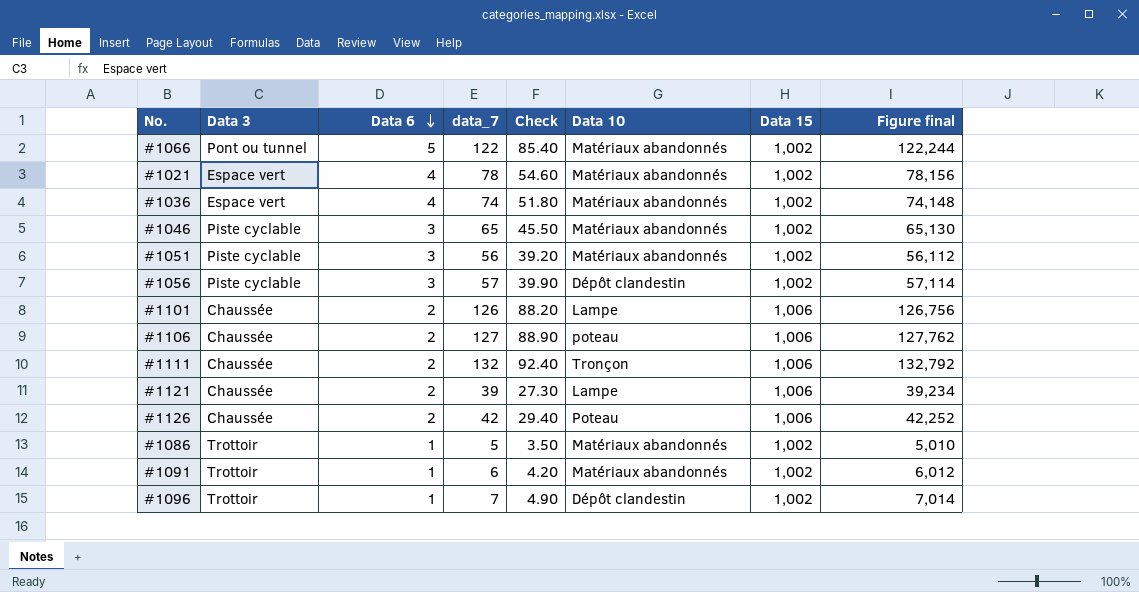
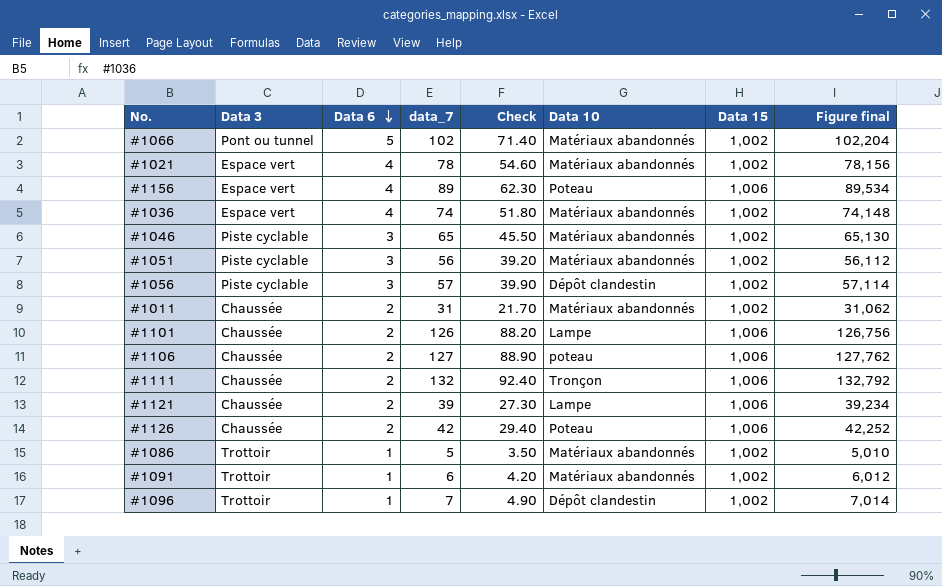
#1066 | data_7: 122 -> 102
#1066 | Check: 85.40 -> 71.40
#1066 | Figure final: 122,244 -> 102,204
row #1156: none -> Espace vert | 4 | 89 | 62.30 | Poteau | 1,006 | 89,534
row #1011: none -> Chaussée | 2 | 31 | 21.70 | Matériaux abandonnés | 1,002 | 31,062

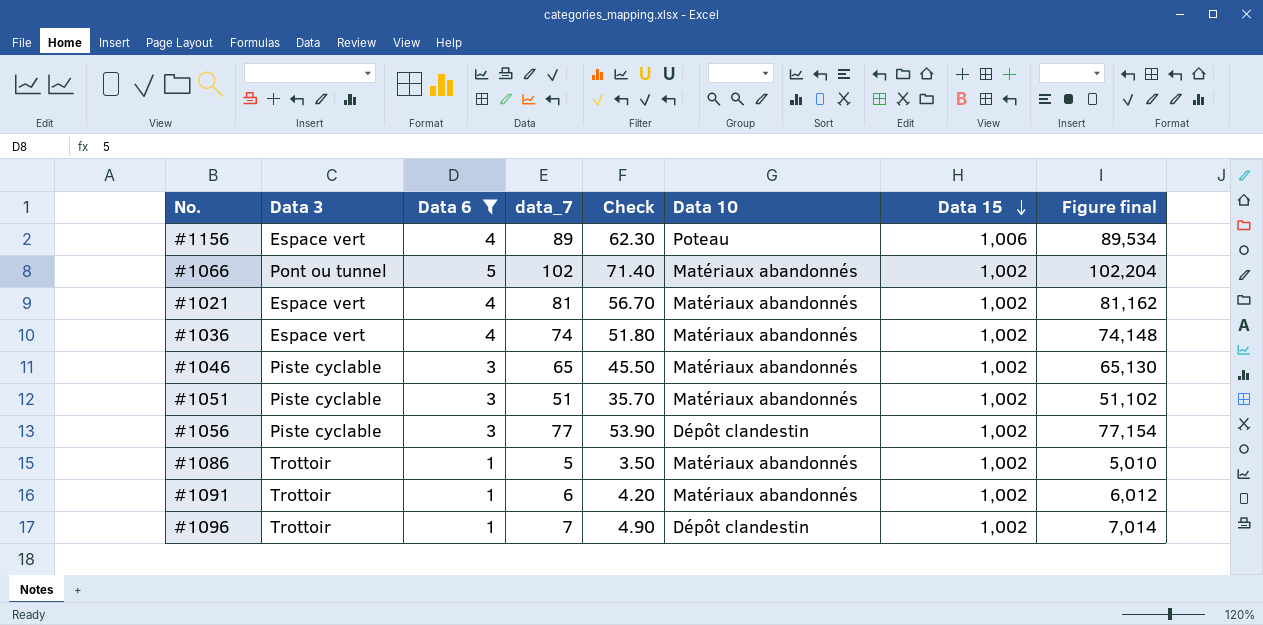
filter: none -> Data 6 != 2
row order: Data 6 descending -> Data 15 descending
#1021 | data_7: 78 -> 81
#1021 | Check: 54.60 -> 56.70
#1021 | Figure final: 78,156 -> 81,162
#1051 | data_7: 56 -> 51
#1051 | Check: 39.20 -> 35.70
#1051 | Figure final: 56,112 -> 51,102
#1056 | data_7: 57 -> 77
#1056 | Check: 39.90 -> 53.90
#1056 | Figure final: 57,114 -> 77,154

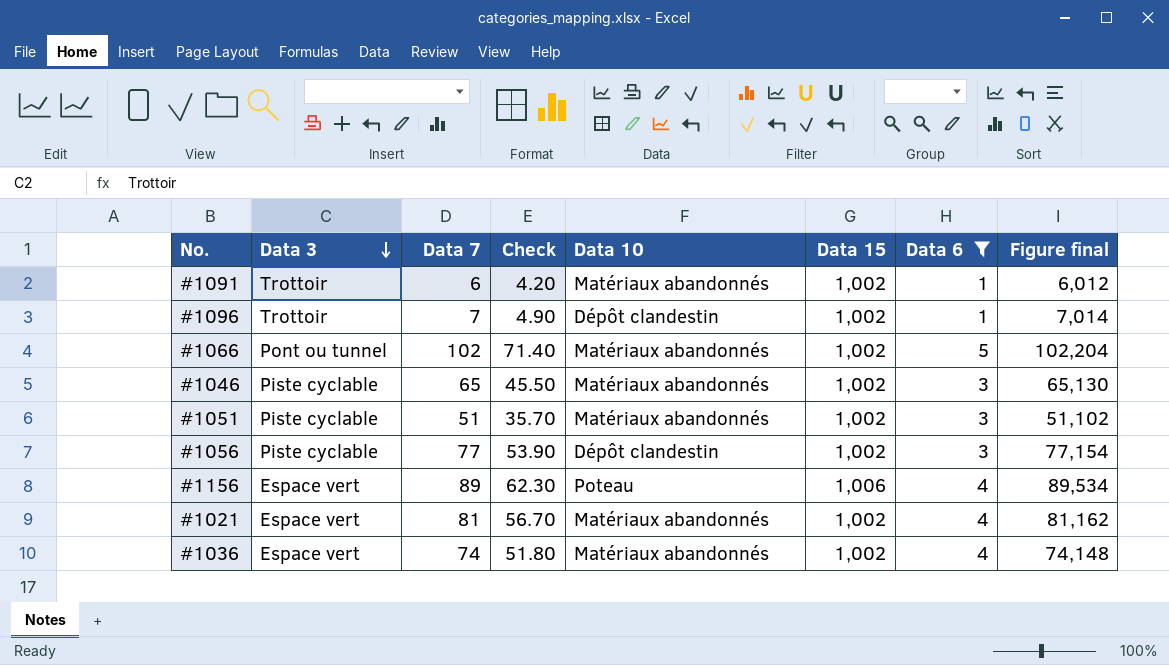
row order: Data 15 descending -> Data 3 descending
column name: data_7 -> Data 7
column Data 6 | position: 3 -> 7
row #1086: Trottoir | 1 | 5 | 3.50 | Matériaux abandonnés | 1,002 | 5,010 -> none

